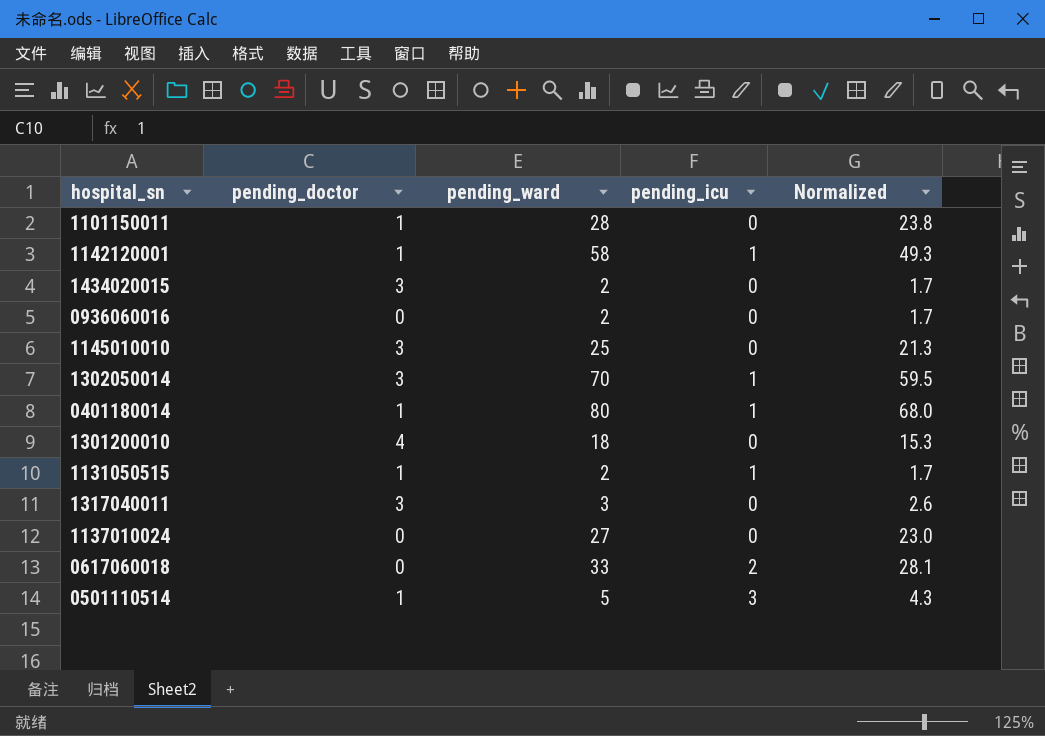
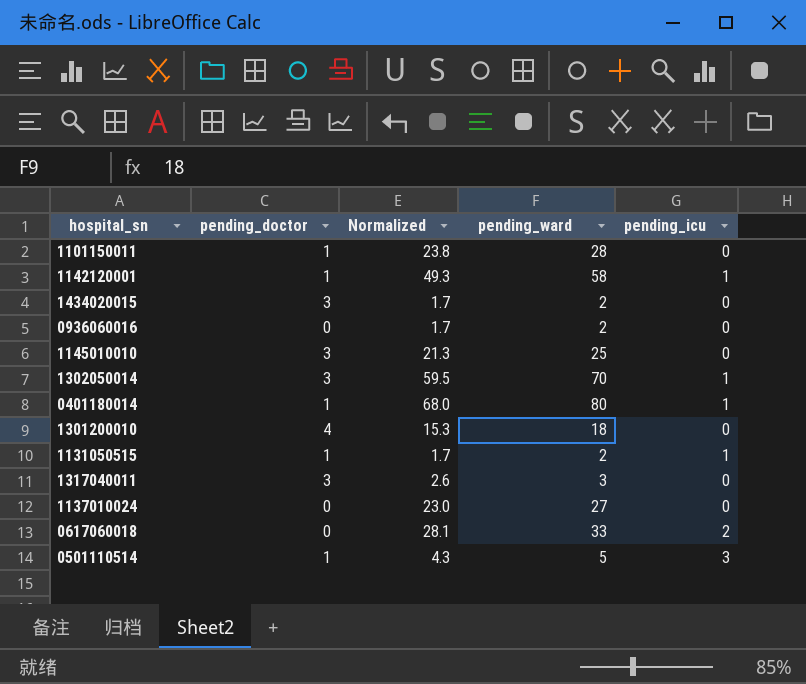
column Normalized | position: 5 -> 3

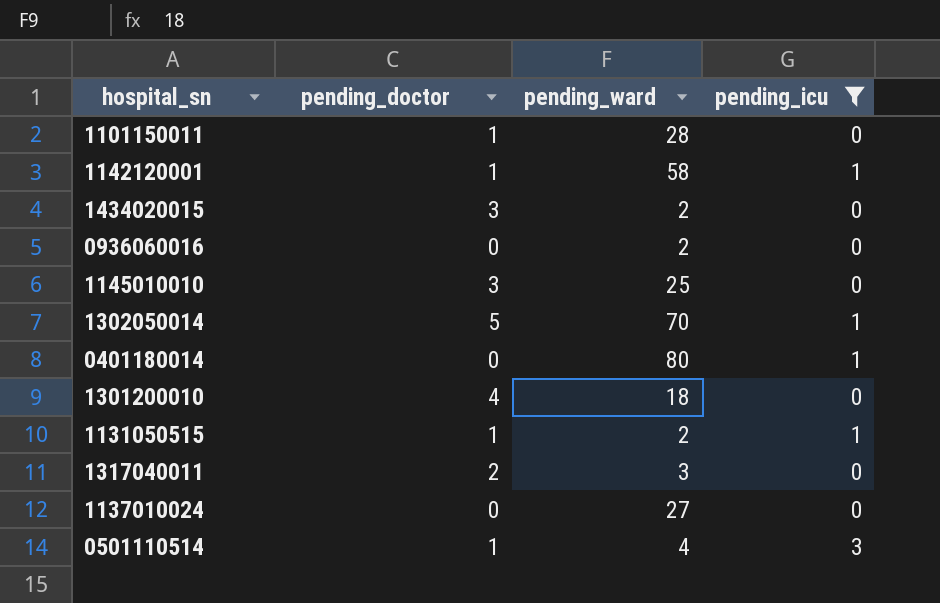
filter: none -> pending_icu != 2
column Normalized | formula: [pending_ward] * 0.85 -> none
1302050014 | pending_doctor: 3 -> 5
0401180014 | pending_doctor: 1 -> 0
1317040011 | pending_doctor: 3 -> 2
0501110514 | pending_ward: 5 -> 4

